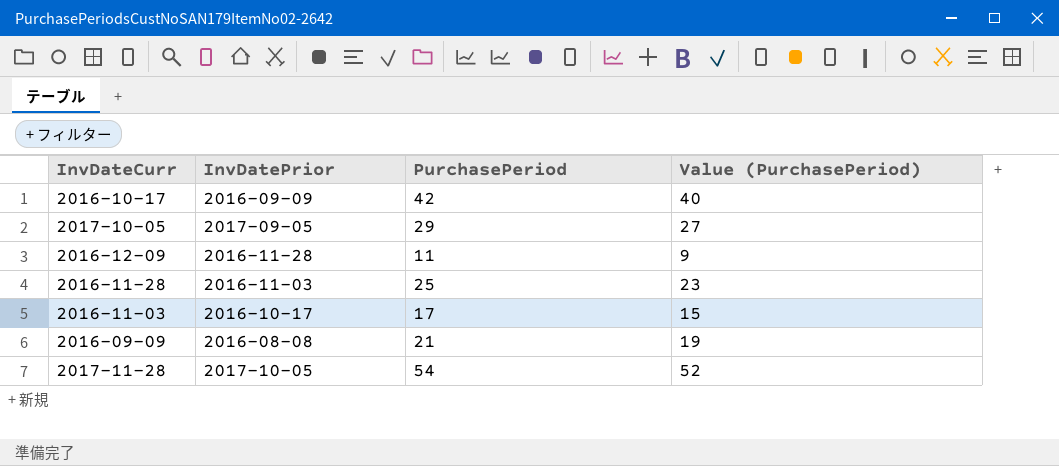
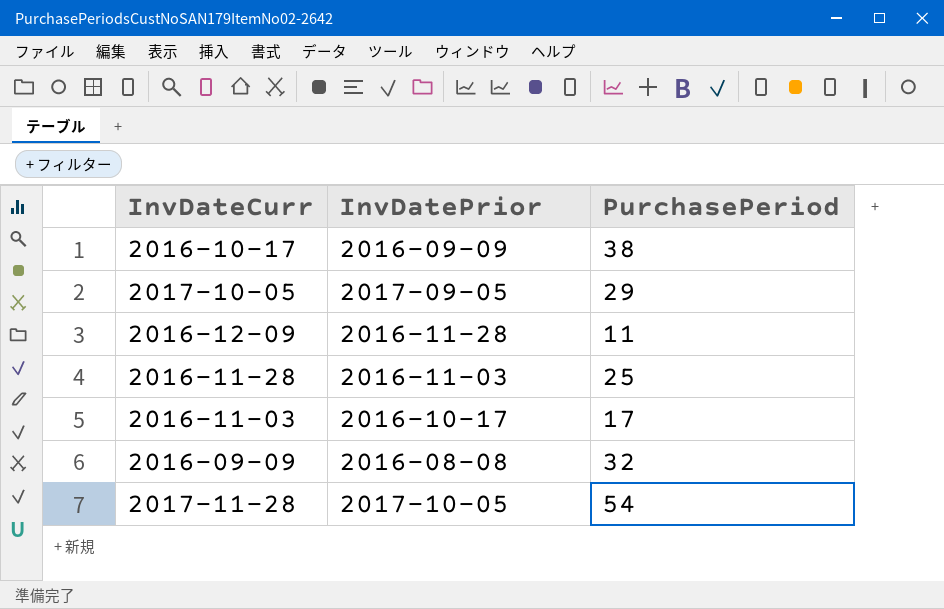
column Value (PurchasePeriod) | formula: [PurchasePeriod] - 2 -> none
2016-10-17 | PurchasePeriod: 42 -> 38
2016-09-09 | PurchasePeriod: 21 -> 32

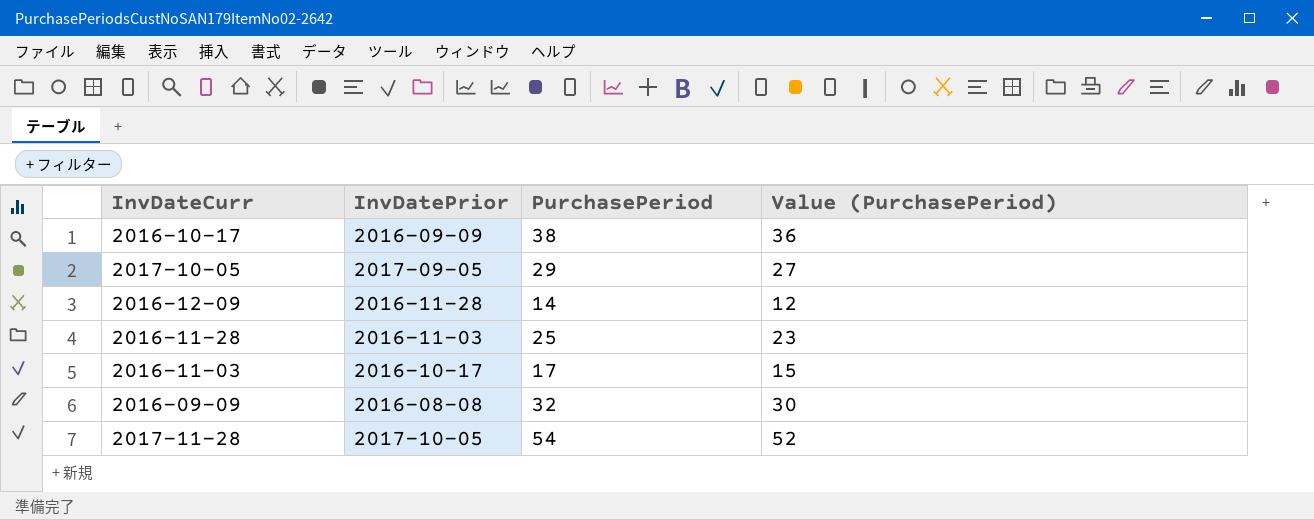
column Value (PurchasePeriod) | formula: none -> [PurchasePeriod] - 2
2016-12-09 | PurchasePeriod: 11 -> 14

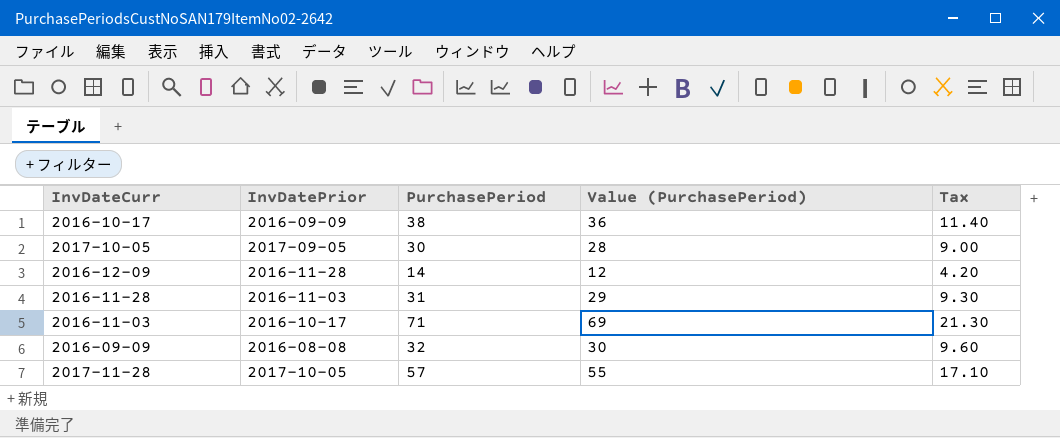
column Tax | formula: none -> [PurchasePeriod] * 0.3
2017-10-05 | PurchasePeriod: 29 -> 30
2017-10-05 | Value (PurchasePeriod): 27 -> 28
2016-11-28 | PurchasePeriod: 25 -> 31
2016-11-28 | Value (PurchasePeriod): 23 -> 29
2016-11-03 | PurchasePeriod: 17 -> 71
2016-11-03 | Value (PurchasePeriod): 15 -> 69
2017-11-28 | PurchasePeriod: 54 -> 57
2017-11-28 | Value (PurchasePeriod): 52 -> 55

